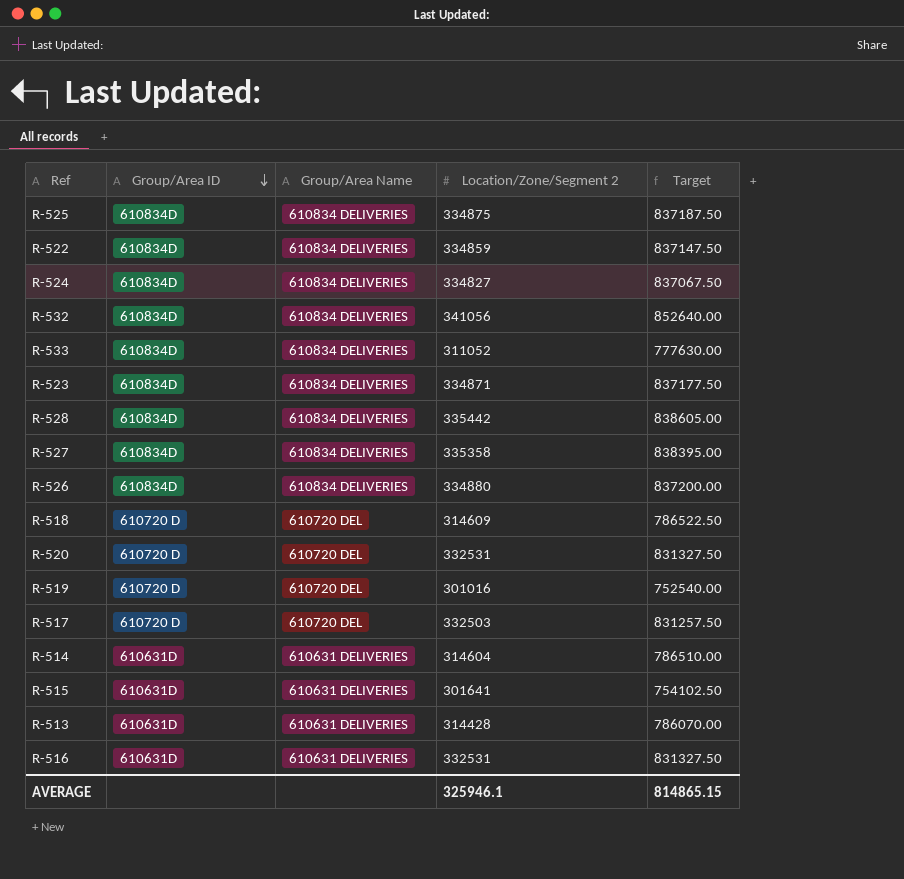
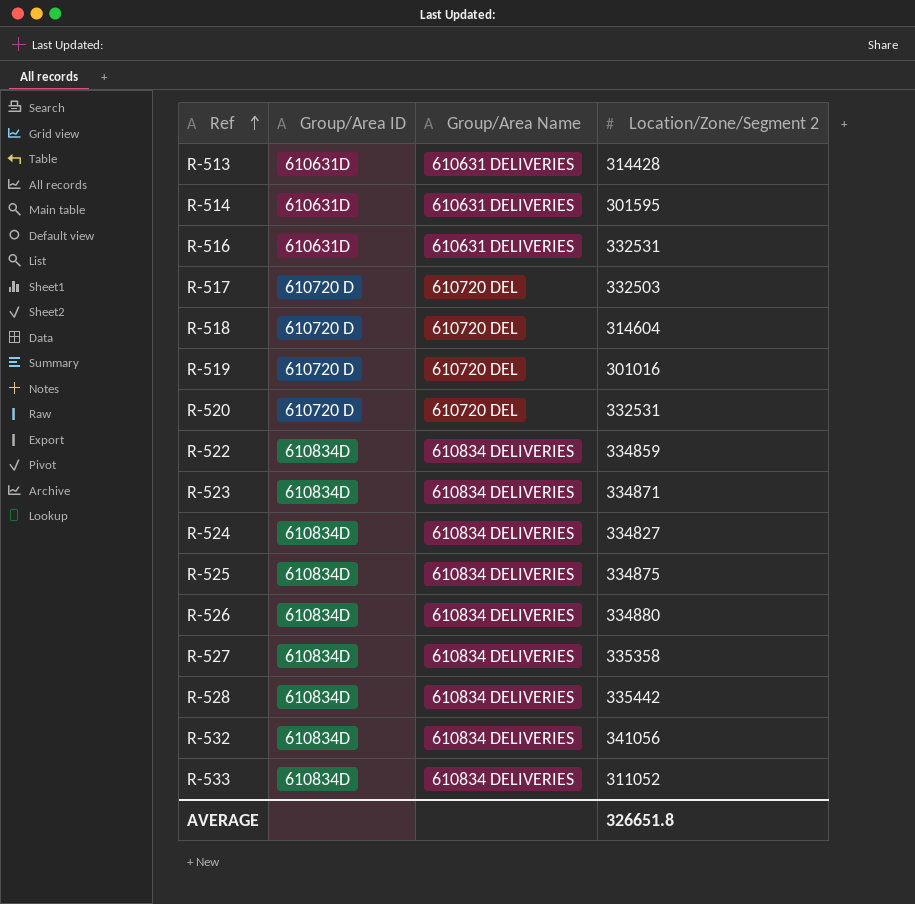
row order: Group/Area ID descending -> Ref ascending
column Target | formula: [Location/Zone/Segment 2] * 2.5 -> none
row R-515: 610631D | 610631 DELIVERIES | 301641 | 754102.50 -> none
R-514 | Location/Zone/Segment 2: 314604 -> 301595
R-518 | Location/Zone/Segment 2: 314609 -> 314604
AVERAGE | Location/Zone/Segment 2: 325946.1 -> 326651.8

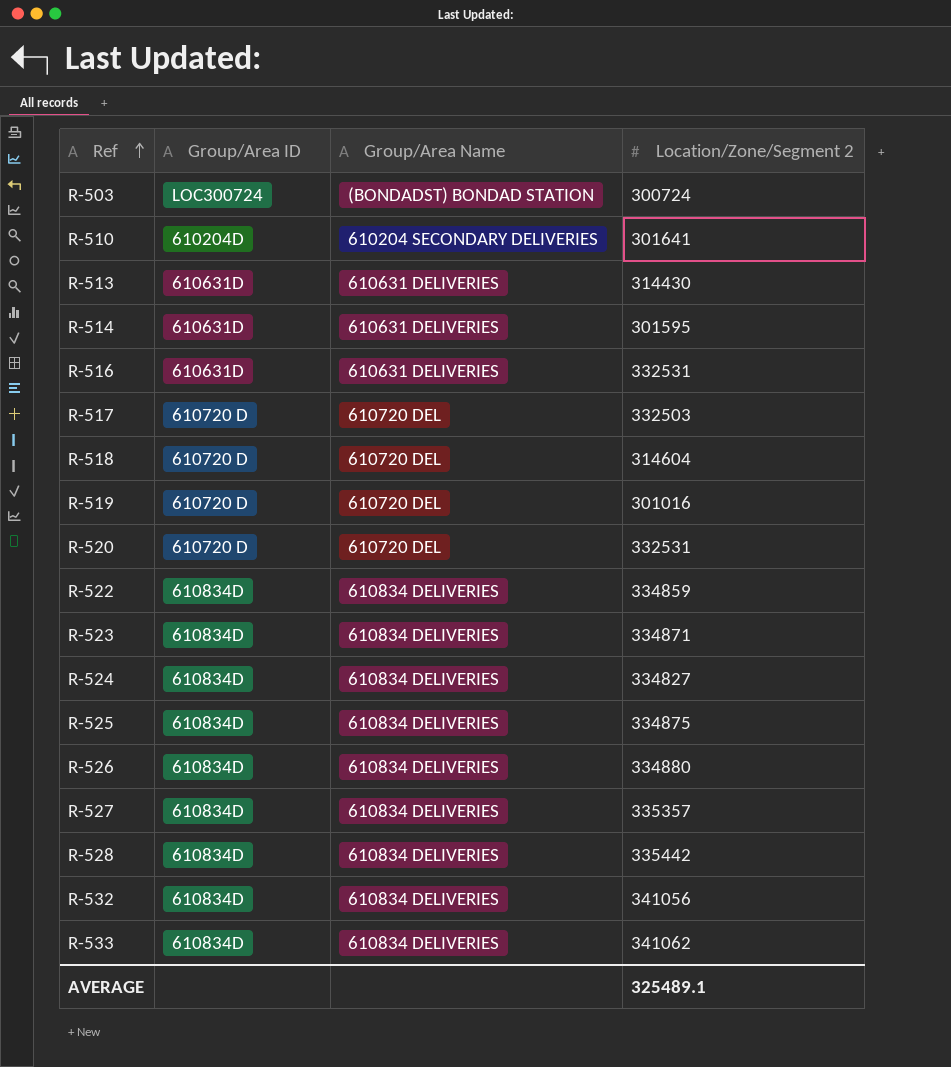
row R-503: none -> LOC300724 | (BONDADST) BONDAD STATION | 300724
row R-510: none -> 610204D | 610204 SECONDARY DELIVERIES | 301641
R-513 | Location/Zone/Segment 2: 314428 -> 314430
R-527 | Location/Zone/Segment 2: 335358 -> 335357
R-533 | Location/Zone/Segment 2: 311052 -> 341062
AVERAGE | Location/Zone/Segment 2: 326651.8 -> 325489.1

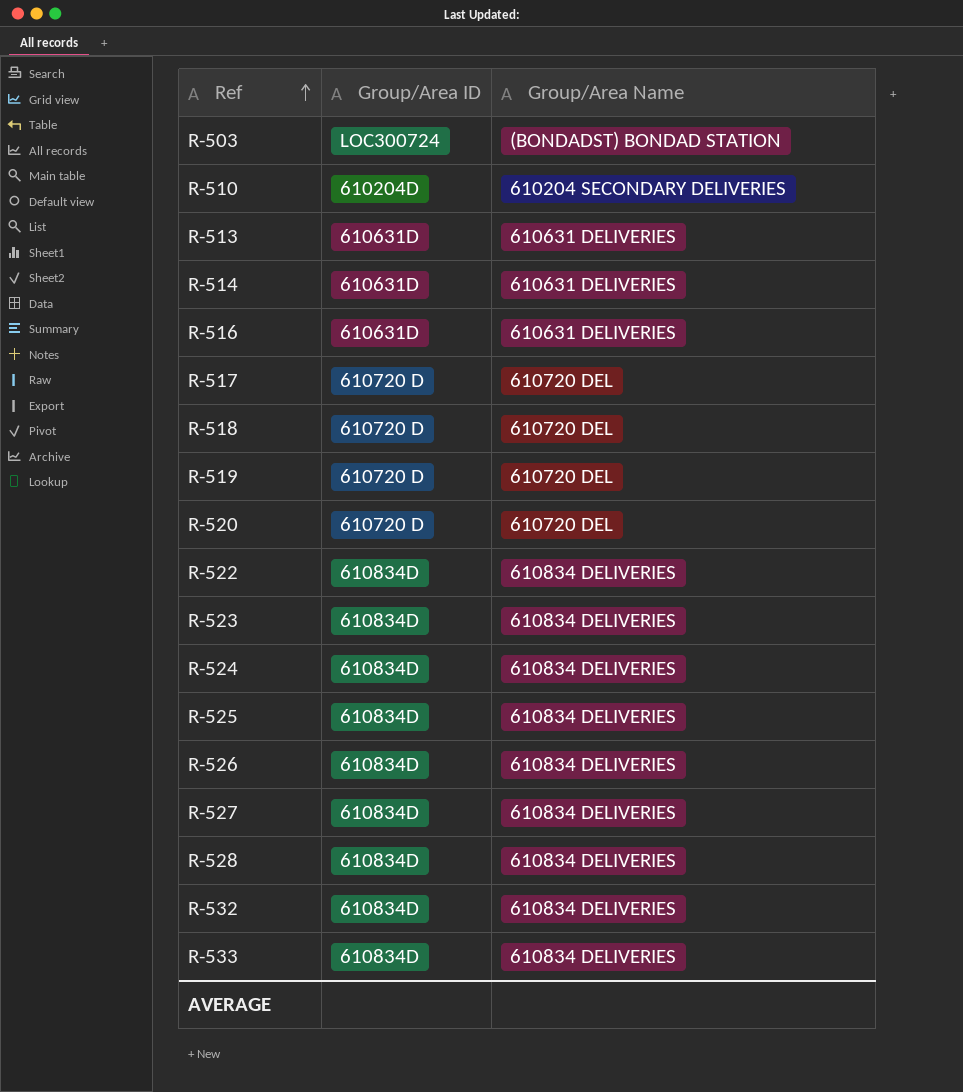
column Location/Zone/Segment 2 | position: 4 -> none

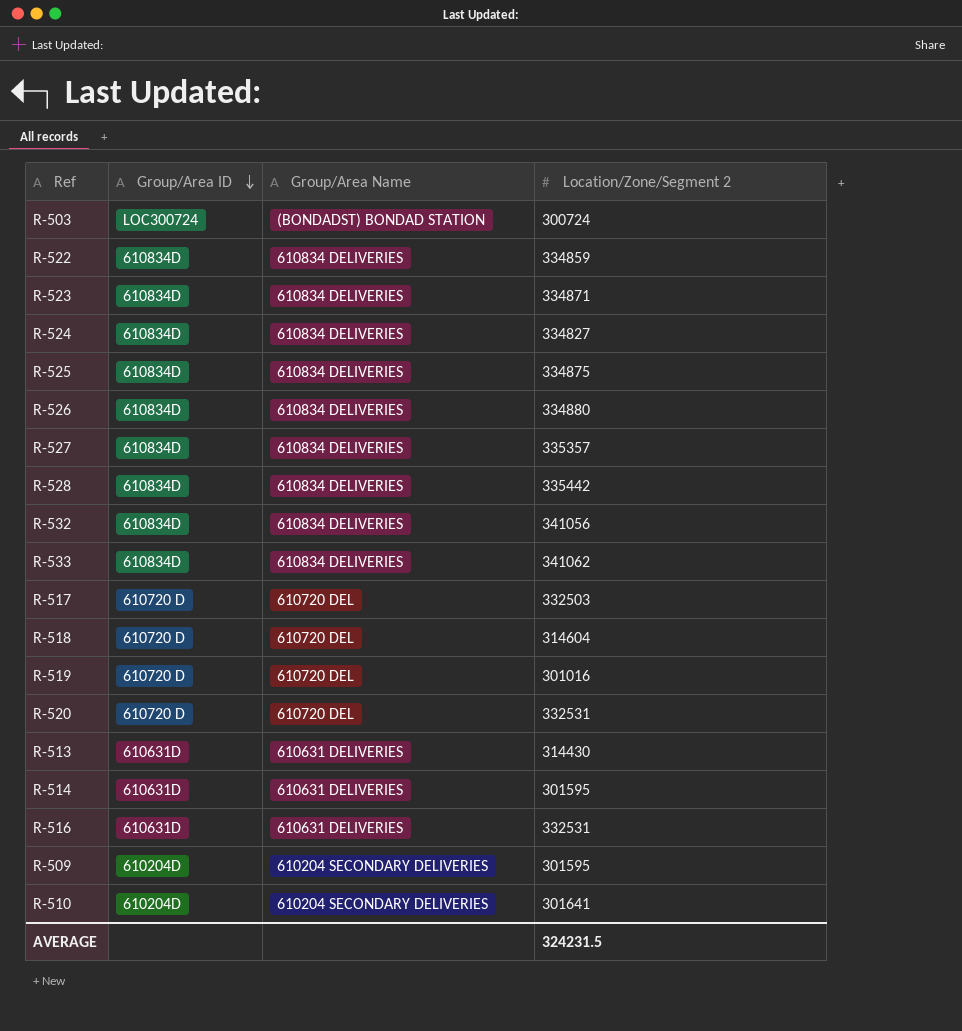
row order: Ref ascending -> Group/Area ID descending
column Location/Zone/Segment 2 | position: none -> 4
row R-509: none -> 610204D | 610204 SECONDARY DELIVERIES | 301595

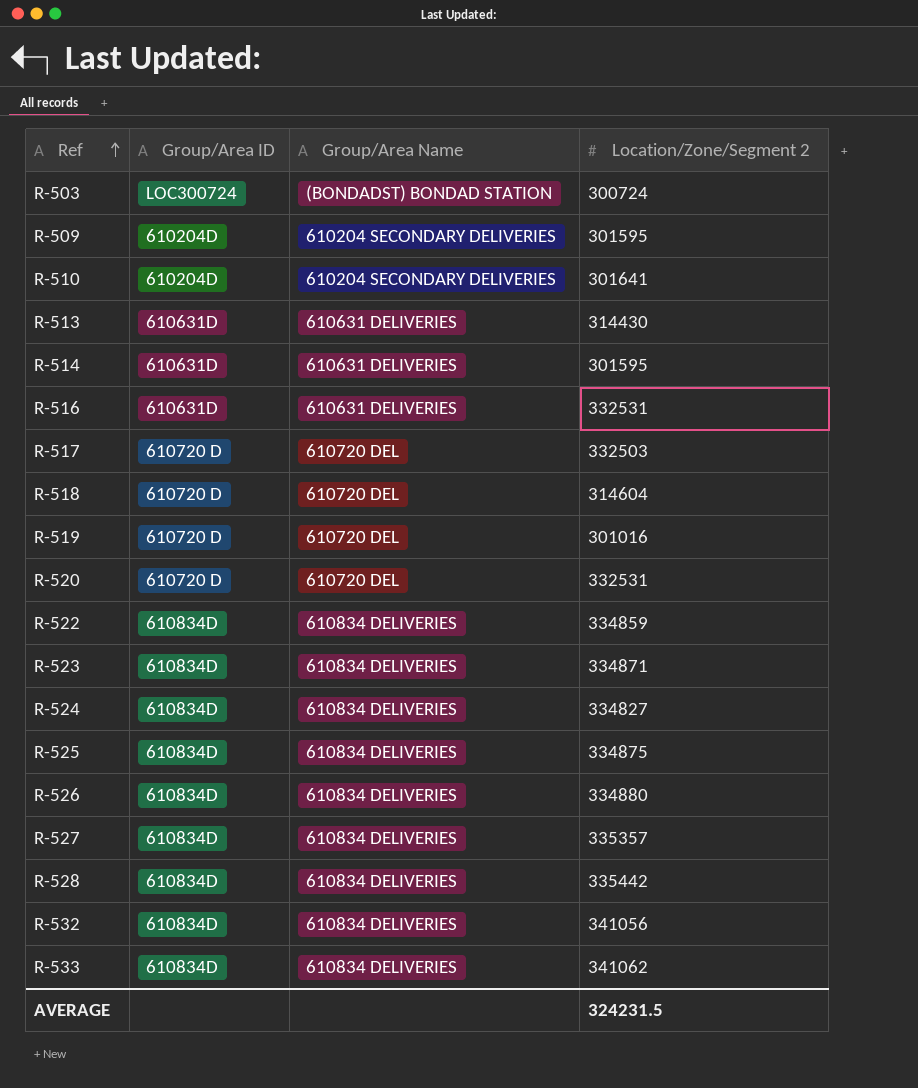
row order: Group/Area ID descending -> Ref ascending

